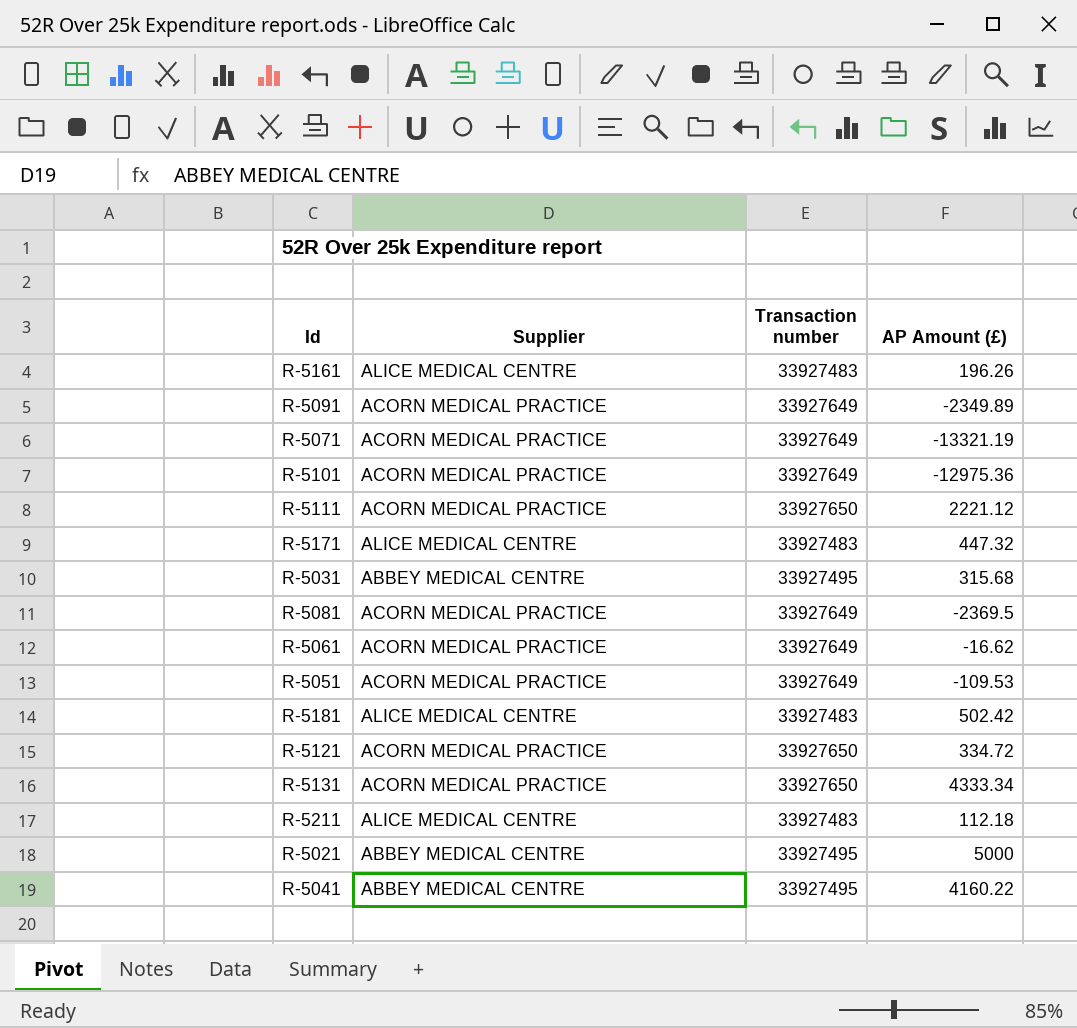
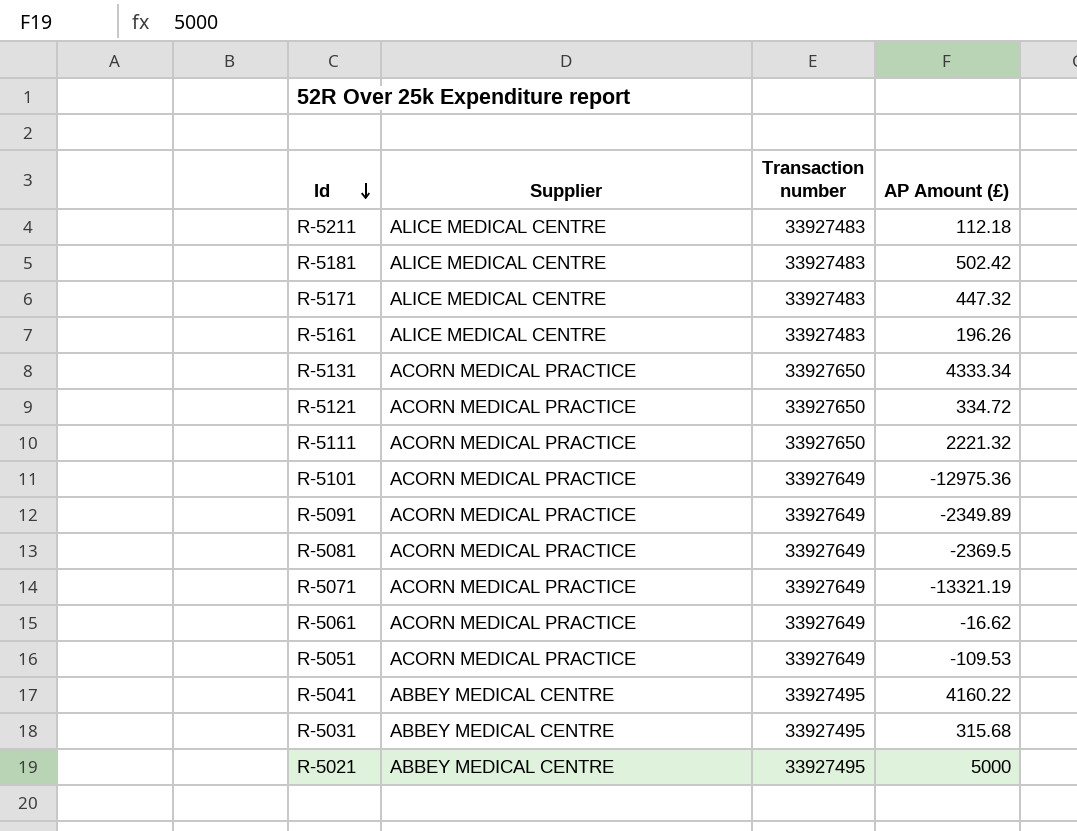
row order: none -> Id descending
R-5111 | AP Amount (£): 2221.12 -> 2221.32

